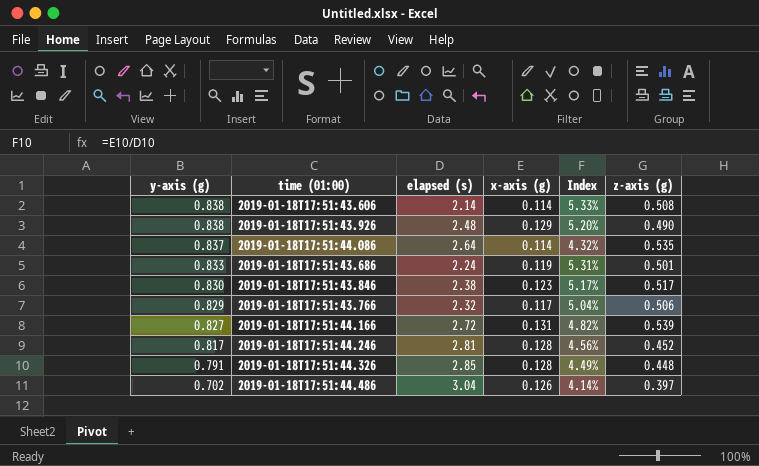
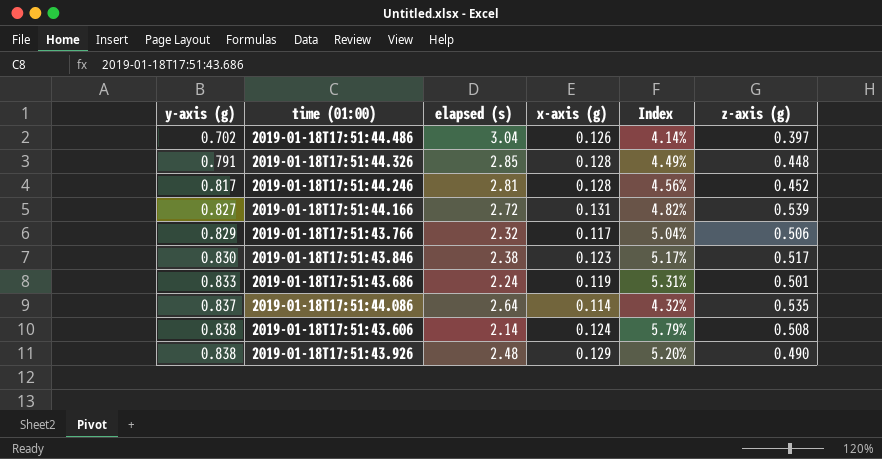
row order: y-axis (g) descending -> y-axis (g) ascending
2019-01-18T17:51:43.606 | x-axis (g): 0.114 -> 0.124
2019-01-18T17:51:43.606 | Index: 5.33% -> 5.79%

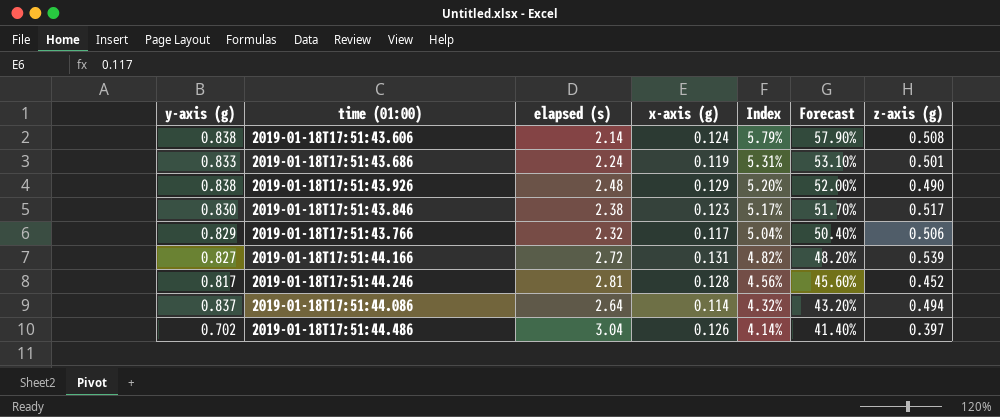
row order: y-axis (g) ascending -> Index descending
column Forecast | formula: none -> [Index] * 10
row 2019-01-18T17:51:44.326: 0.791 | 2.85 | 0.128 | 4.49% | 0.448 -> none
2019-01-18T17:51:44.086 | z-axis (g): 0.535 -> 0.494

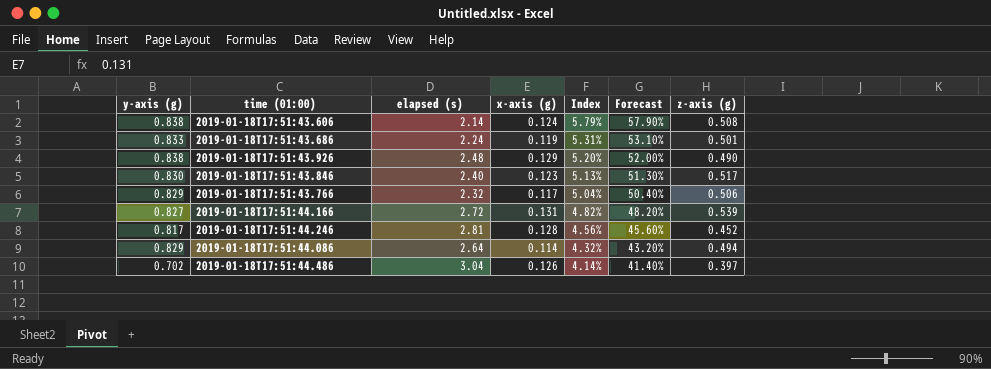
2019-01-18T17:51:43.846 | elapsed (s): 2.38 -> 2.40
2019-01-18T17:51:43.846 | Index: 5.17% -> 5.13%
2019-01-18T17:51:43.846 | Forecast: 51.70% -> 51.30%
2019-01-18T17:51:44.086 | y-axis (g): 0.837 -> 0.829

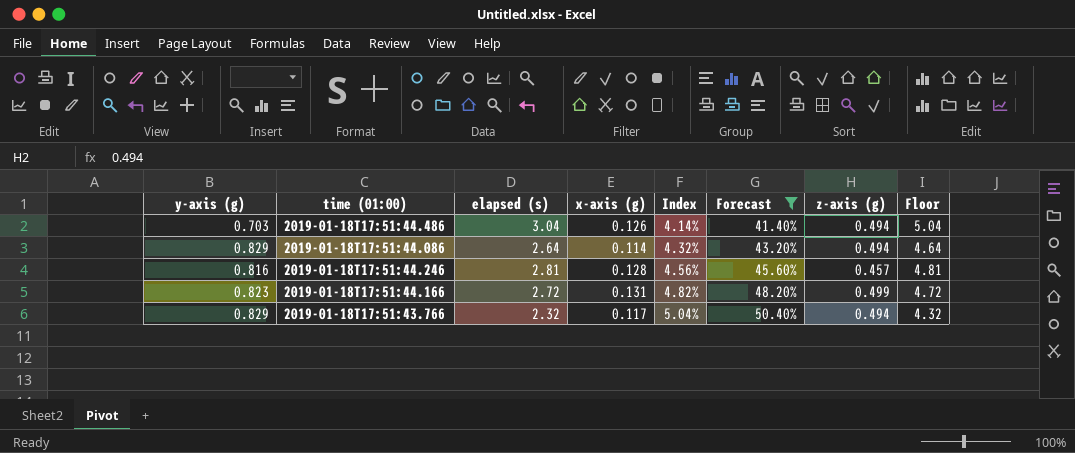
filter: none -> Forecast <= 50.40%
row order: Index descending -> Index ascending
column Floor | formula: none -> [elapsed (s)] + 2
2019-01-18T17:51:44.486 | y-axis (g): 0.702 -> 0.703
2019-01-18T17:51:44.486 | z-axis (g): 0.397 -> 0.494
2019-01-18T17:51:44.246 | y-axis (g): 0.817 -> 0.816
2019-01-18T17:51:44.246 | z-axis (g): 0.452 -> 0.457
2019-01-18T17:51:44.166 | y-axis (g): 0.827 -> 0.823
2019-01-18T17:51:44.166 | z-axis (g): 0.539 -> 0.499
2019-01-18T17:51:43.766 | z-axis (g): 0.506 -> 0.494

